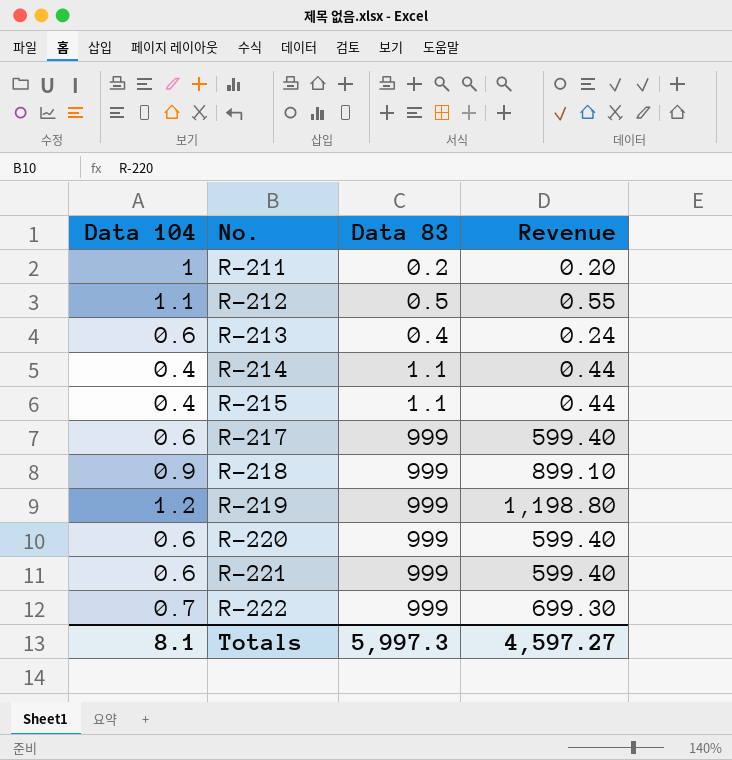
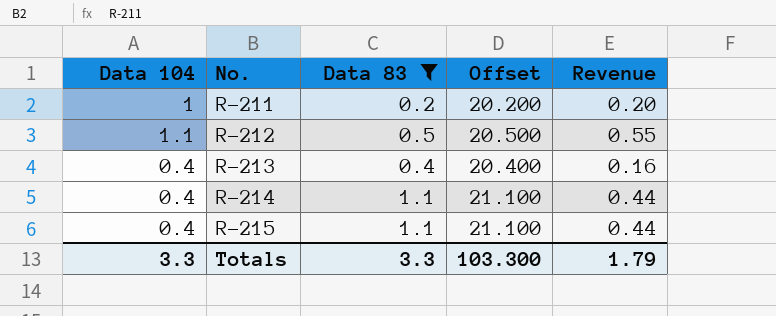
filter: none -> Data 83 != 999
column Offset | formula: none -> [Data 83] + 20
R-213 | Data 104: 0.6 -> 0.4
R-213 | Revenue: 0.24 -> 0.16
Totals | Data 104: 8.1 -> 3.3
Totals | Data 83: 5,997.3 -> 3.3
Totals | Revenue: 4,597.27 -> 1.79

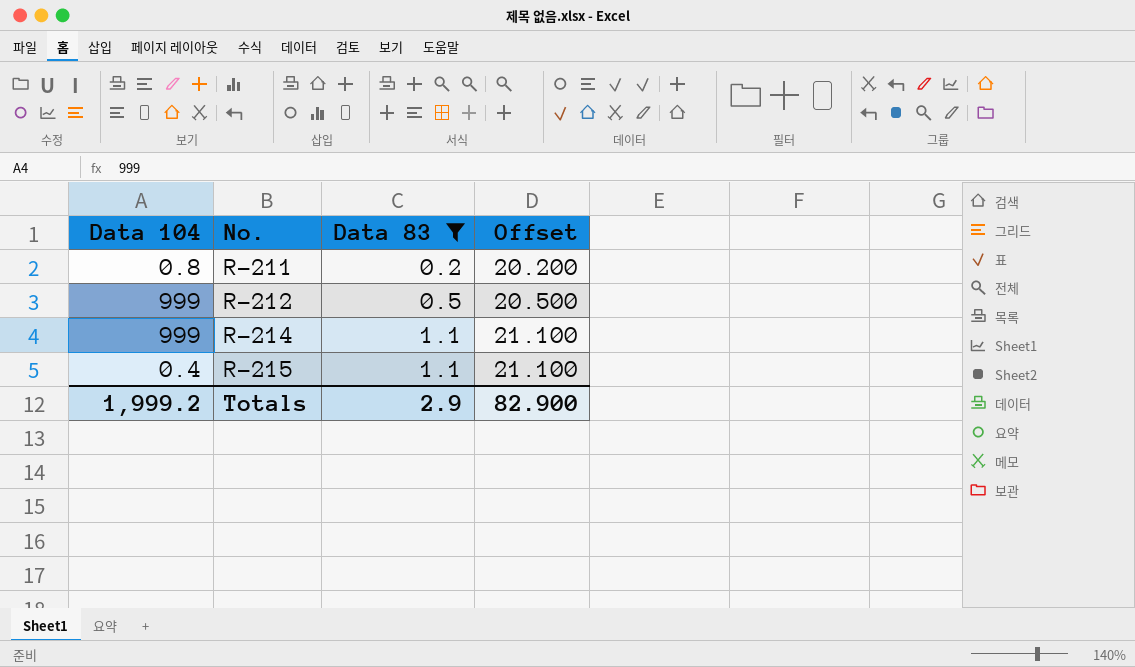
column Revenue | formula: [Data 104] * [Data 83] -> none
row R-213: 0.4 | 0.4 | 20.400 | 0.16 -> none
R-211 | Data 104: 1 -> 0.8
R-212 | Data 104: 1.1 -> 999
R-214 | Data 104: 0.4 -> 999
Totals | Data 104: 3.3 -> 1,999.2
Totals | Data 83: 3.3 -> 2.9
Totals | Offset: 103.300 -> 82.900

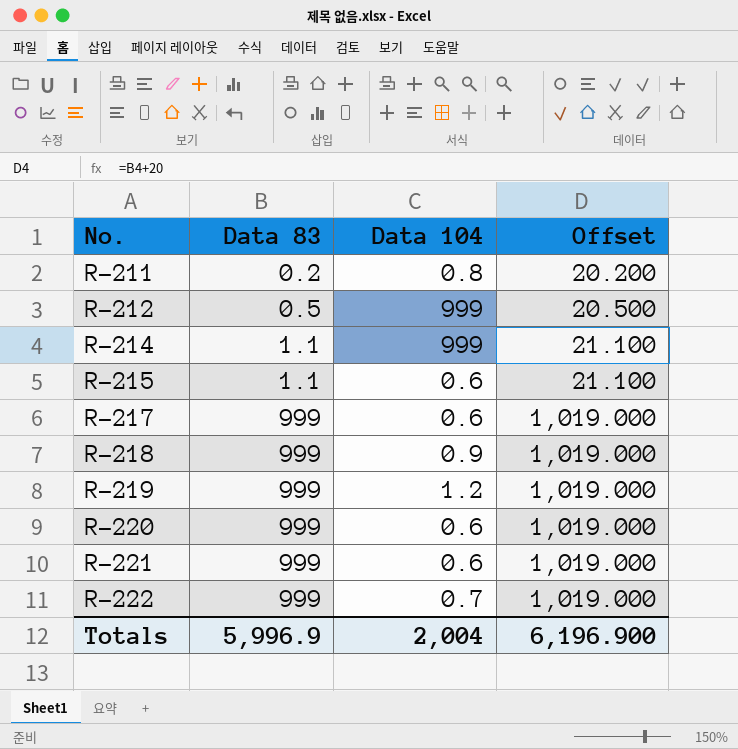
filter: Data 83 != 999 -> none
column Data 104 | position: 1 -> 3
R-215 | Data 104: 0.4 -> 0.6
Totals | Data 83: 2.9 -> 5,996.9
Totals | Data 104: 1,999.2 -> 2,004
Totals | Offset: 82.900 -> 6,196.900

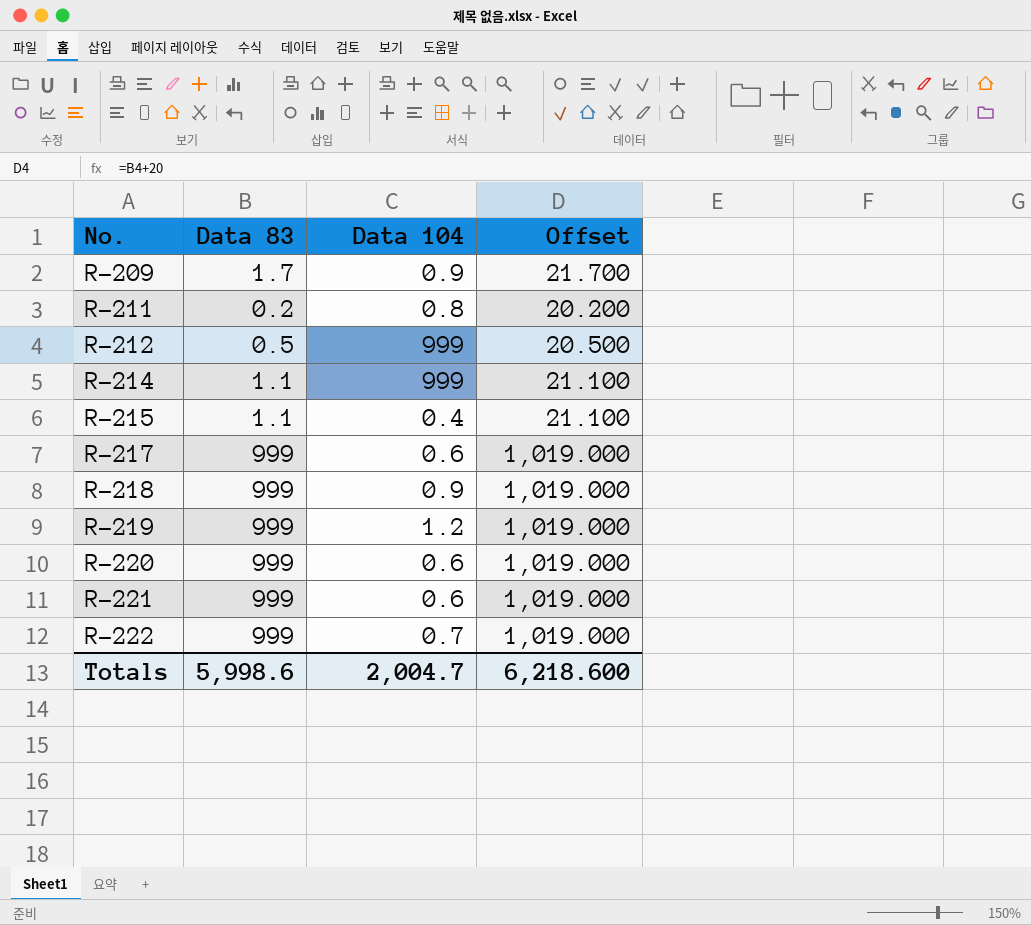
row R-209: none -> 1.7 | 0.9 | 21.700
R-215 | Data 104: 0.6 -> 0.4
Totals | Data 83: 5,996.9 -> 5,998.6
Totals | Data 104: 2,004 -> 2,004.7
Totals | Offset: 6,196.900 -> 6,218.600

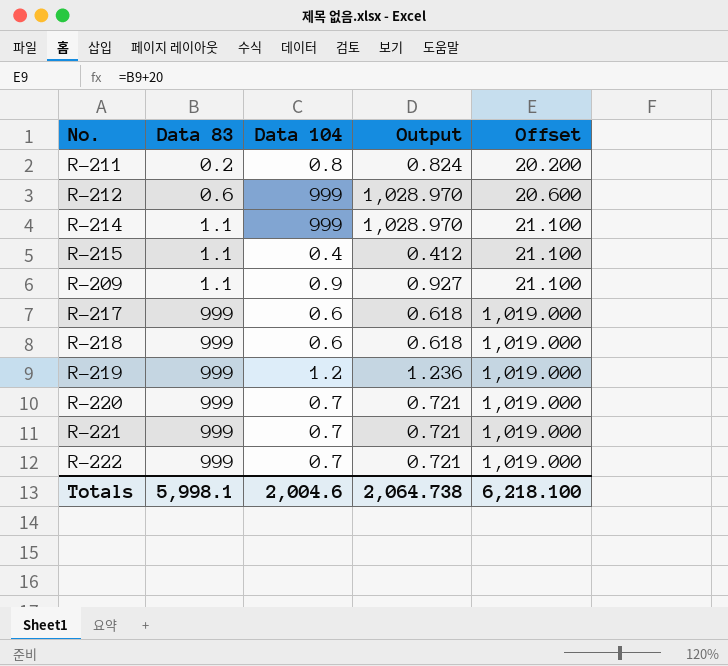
row order: No. ascending -> Data 83 ascending
column Output | formula: none -> [Data 104] * 1.03
R-212 | Data 83: 0.5 -> 0.6
R-212 | Offset: 20.500 -> 20.600
R-209 | Data 83: 1.7 -> 1.1
R-209 | Offset: 21.700 -> 21.100
R-218 | Data 104: 0.9 -> 0.6
R-220 | Data 104: 0.6 -> 0.7
R-221 | Data 104: 0.6 -> 0.7
Totals | Data 83: 5,998.6 -> 5,998.1
Totals | Data 104: 2,004.7 -> 2,004.6
Totals | Offset: 6,218.600 -> 6,218.100

